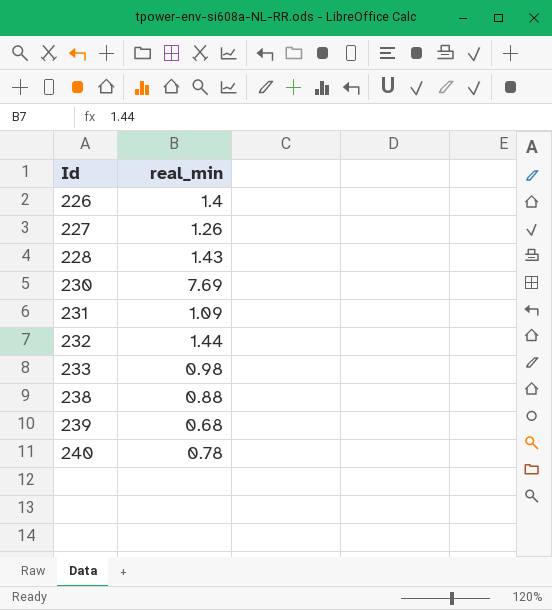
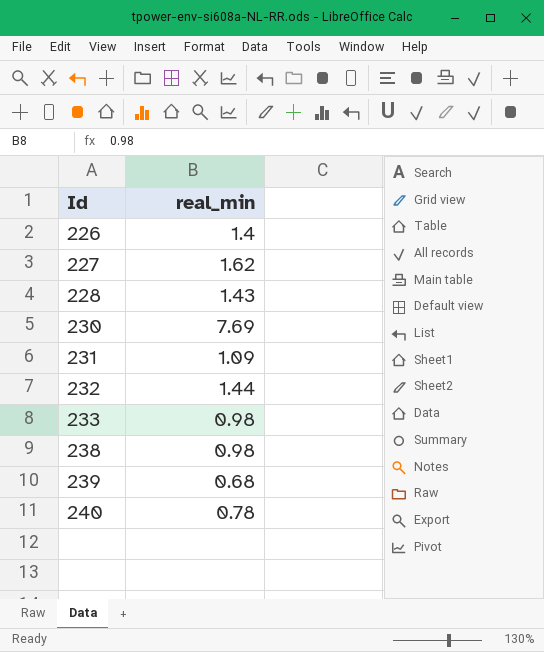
227 | real_min: 1.26 -> 1.62
238 | real_min: 0.88 -> 0.98

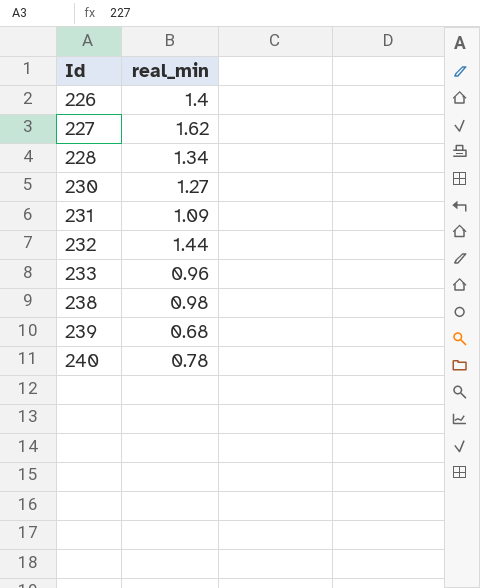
228 | real_min: 1.43 -> 1.34
230 | real_min: 7.69 -> 1.27
233 | real_min: 0.98 -> 0.96

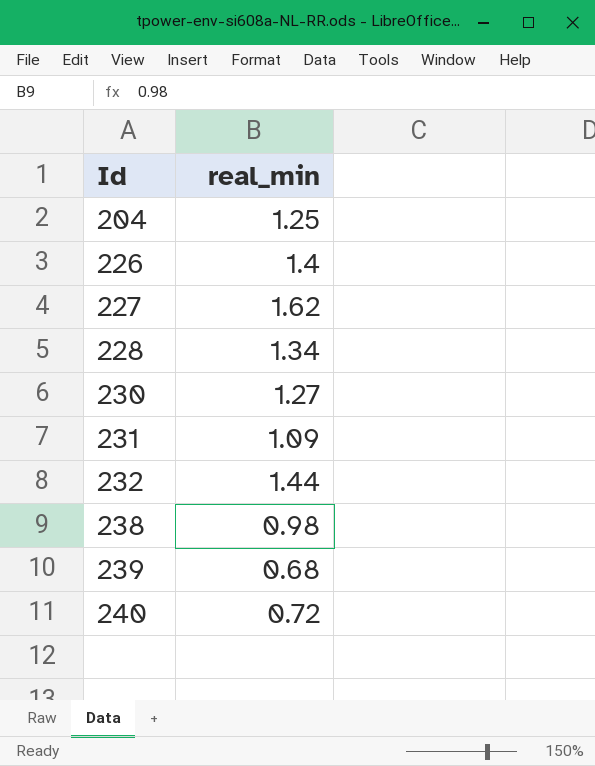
row 233: 0.96 -> none
row 204: none -> 1.25
240 | real_min: 0.78 -> 0.72

